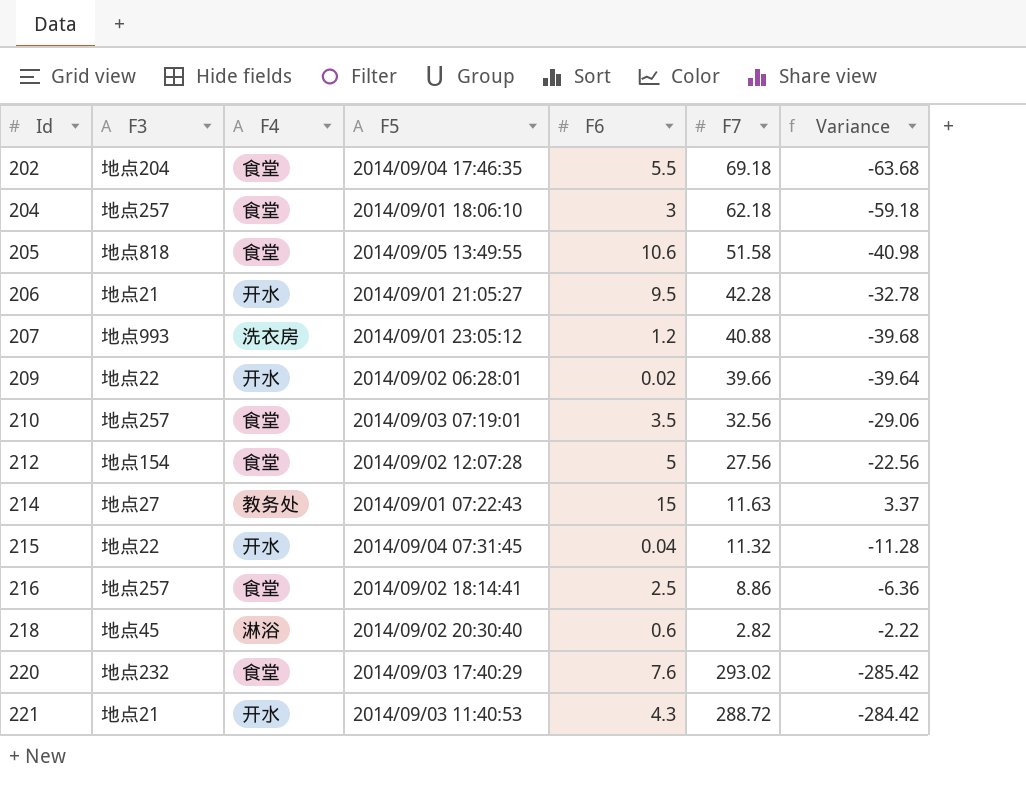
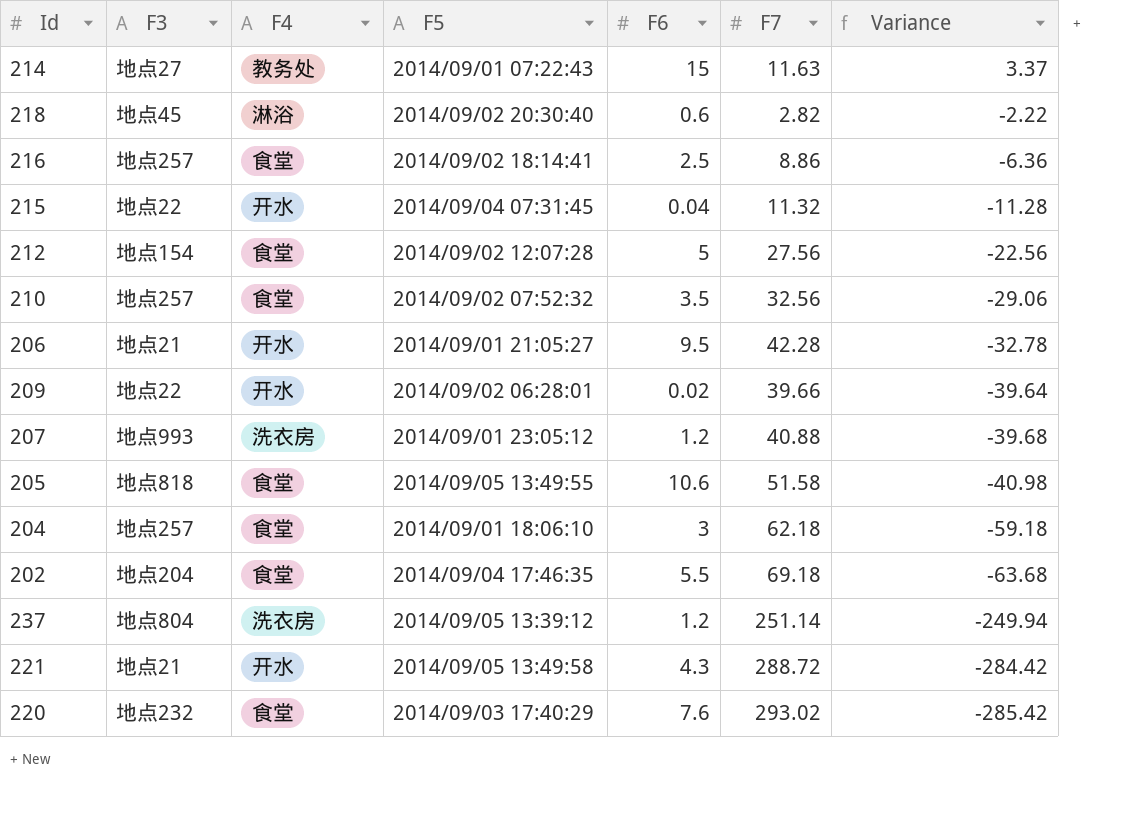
row order: Id ascending -> Variance descending
210 | F5: 2014/09/03 07:19:01 -> 2014/09/02 07:52:32
row 237: none -> 地点804 | 洗衣房 | 2014/09/05 13:39:12 | 1.2 | 251.14 | -249.94
221 | F5: 2014/09/03 11:40:53 -> 2014/09/05 13:49:58

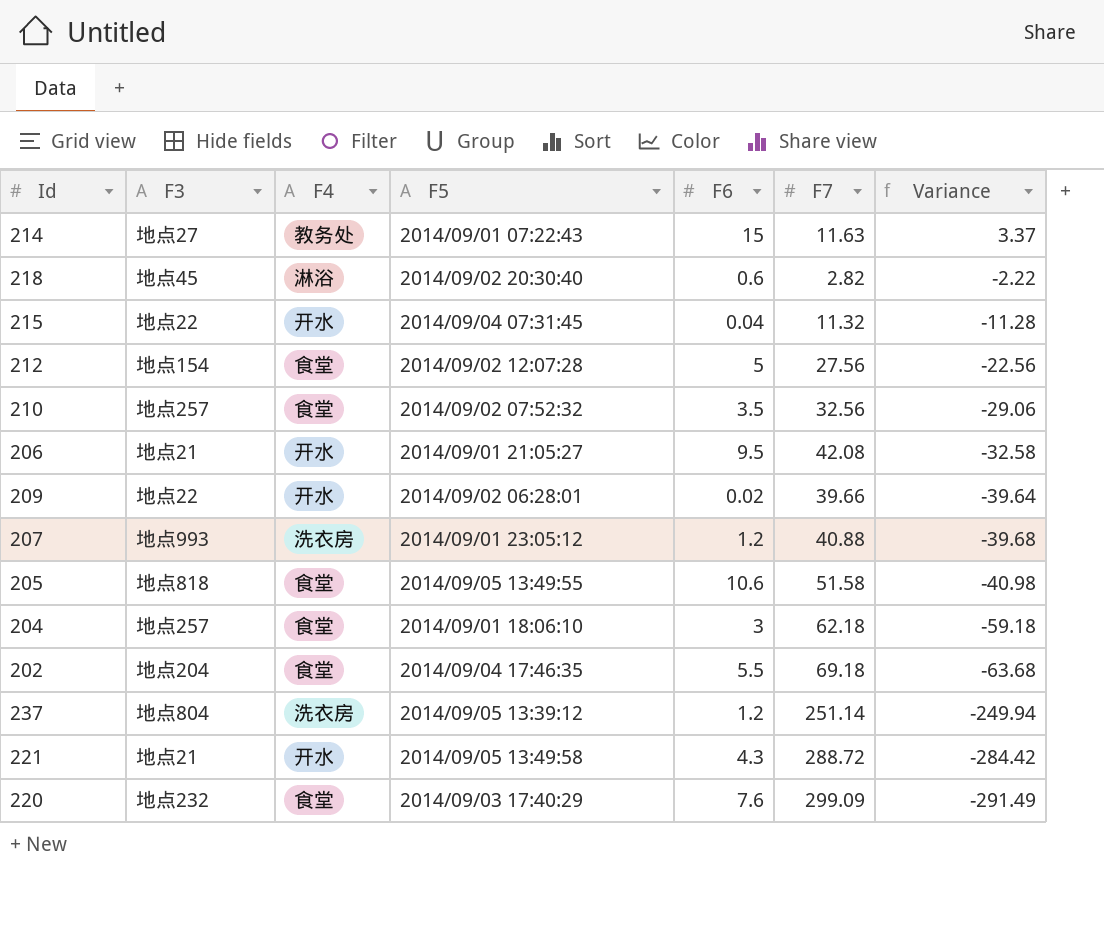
row 216: 地点257 | 食堂 | 2014/09/02 18:14:41 | 2.5 | 8.86 | -6.36 -> none
206 | F7: 42.28 -> 42.08
206 | Variance: -32.78 -> -32.58
220 | F7: 293.02 -> 299.09
220 | Variance: -285.42 -> -291.49

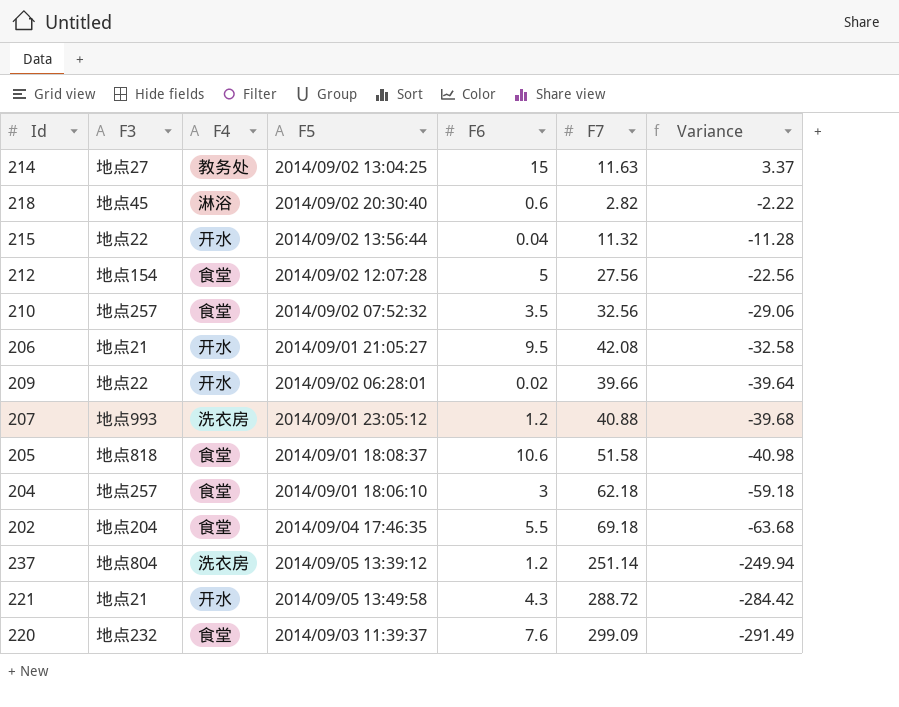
214 | F5: 2014/09/01 07:22:43 -> 2014/09/02 13:04:25
215 | F5: 2014/09/04 07:31:45 -> 2014/09/02 13:56:44
205 | F5: 2014/09/05 13:49:55 -> 2014/09/01 18:08:37
220 | F5: 2014/09/03 17:40:29 -> 2014/09/03 11:39:37

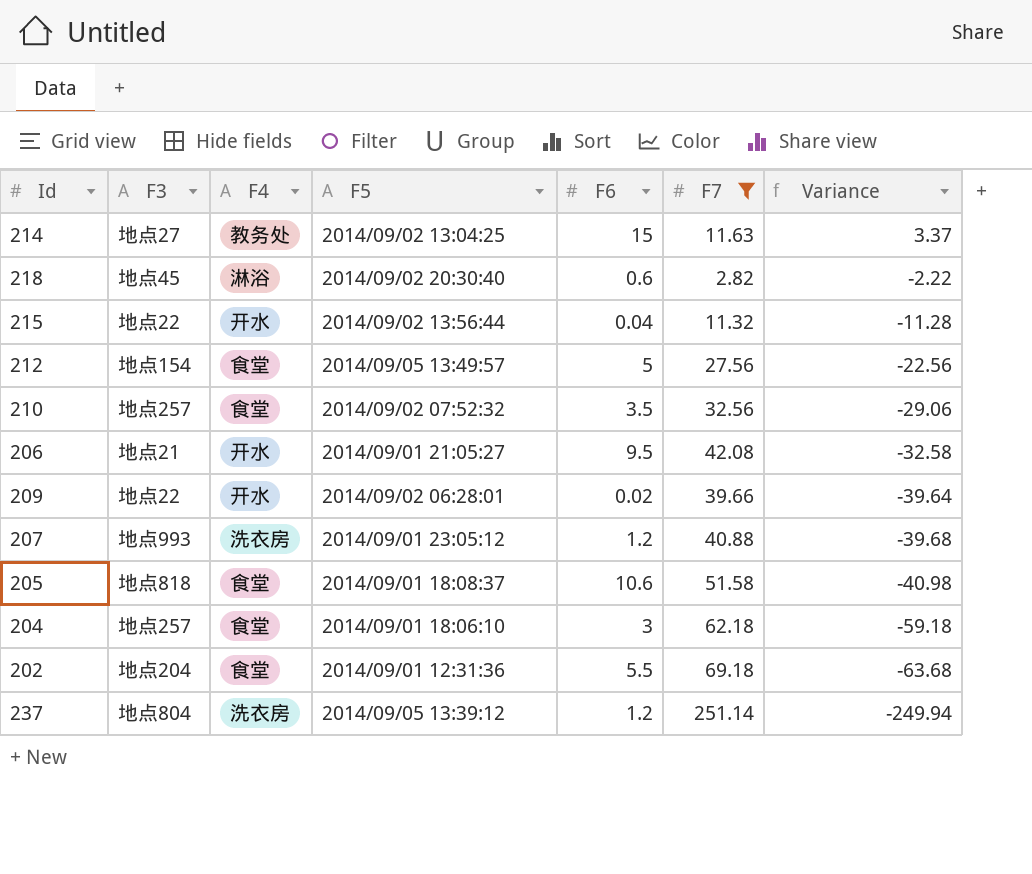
filter: none -> F7 <= 251.14
212 | F5: 2014/09/02 12:07:28 -> 2014/09/05 13:49:57
202 | F5: 2014/09/04 17:46:35 -> 2014/09/01 12:31:36

